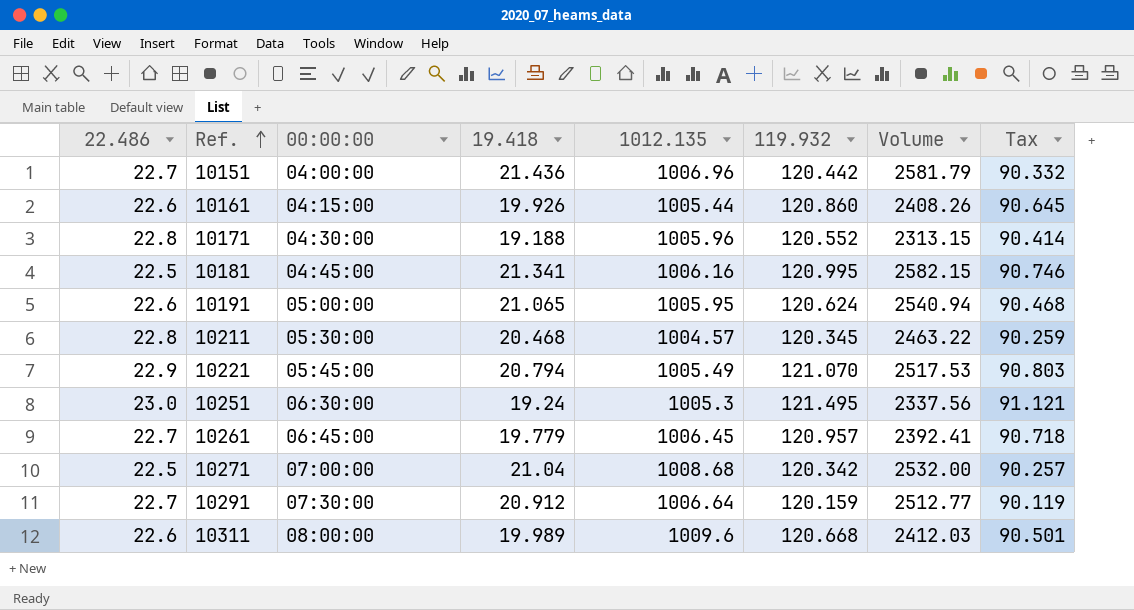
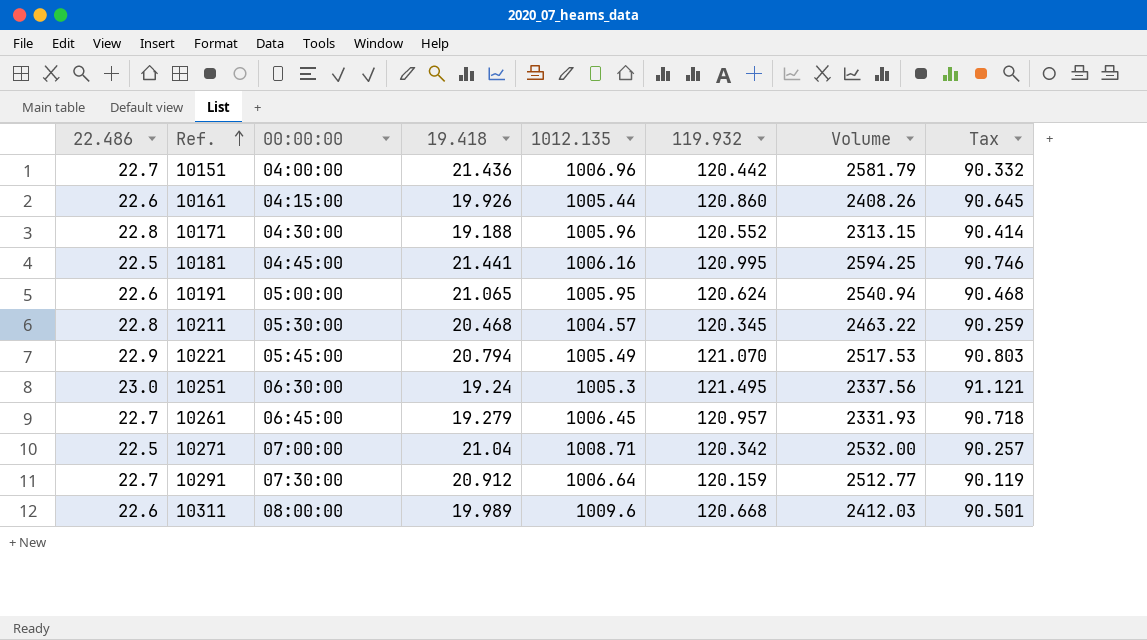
10181 | 19.418: 21.341 -> 21.441
10181 | Volume: 2582.15 -> 2594.25
10261 | 19.418: 19.779 -> 19.279
10261 | Volume: 2392.41 -> 2331.93
10271 | 1012.135: 1008.68 -> 1008.71

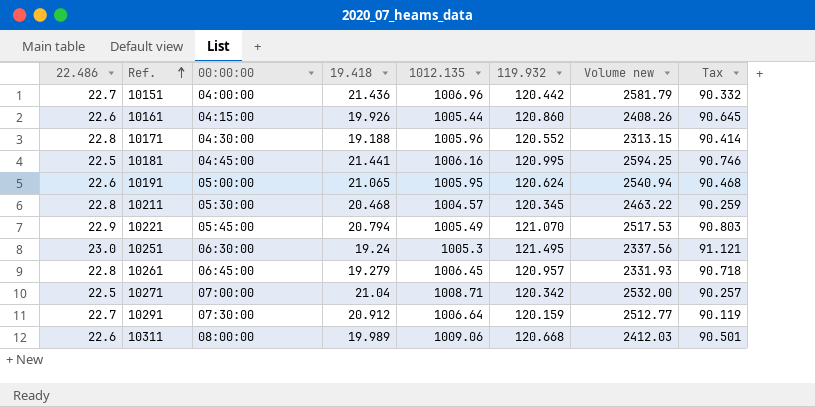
column name: Volume -> Volume new
10261 | 22.486: 22.7 -> 22.8
10311 | 1012.135: 1009.6 -> 1009.06

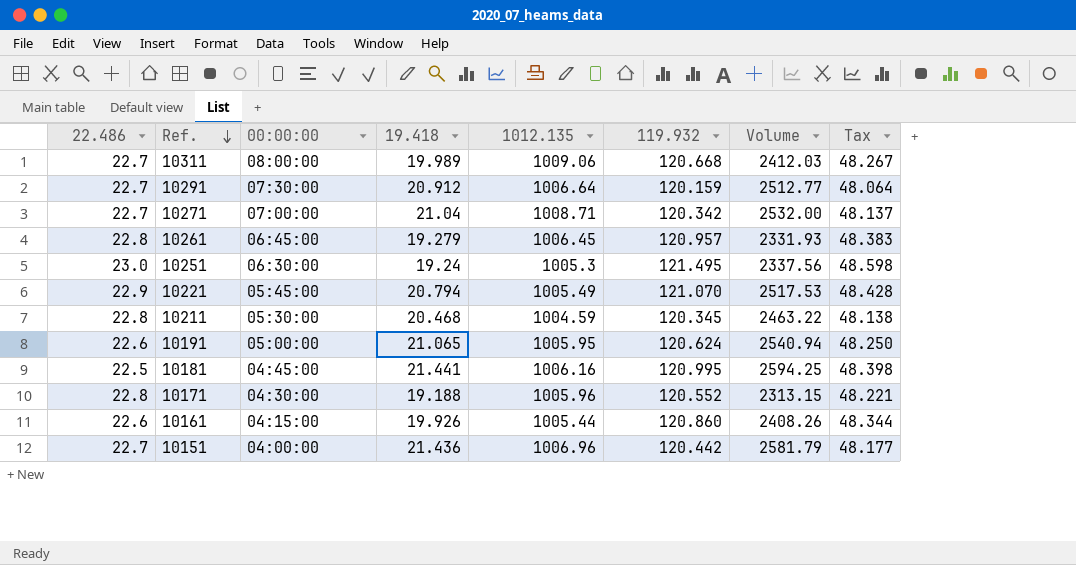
row order: Ref. ascending -> Ref. descending
column name: Volume new -> Volume
column Tax | formula: [119.932] * 0.75 -> [119.932] * 0.4
10311 | 22.486: 22.6 -> 22.7
10271 | 22.486: 22.5 -> 22.7
10211 | 1012.135: 1004.57 -> 1004.59

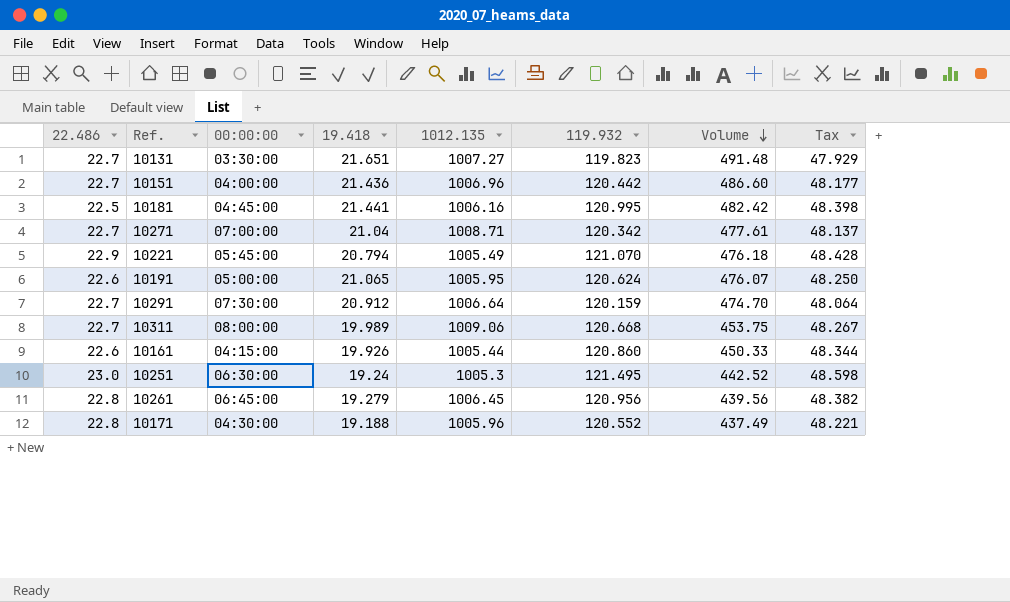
row order: Ref. descending -> Volume descending
column Volume | formula: [19.418] * [119.932] -> [22.486] * [19.418]
row 10211: 22.8 | 05:30:00 | 20.468 | 1004.59 | 120.345 | 2463.22 | 48.138 -> none
row 10131: none -> 22.7 | 03:30:00 | 21.651 | 1007.27 | 119.823 | 491.48 | 47.929
10261 | 119.932: 120.957 -> 120.956
10261 | Tax: 48.383 -> 48.382

